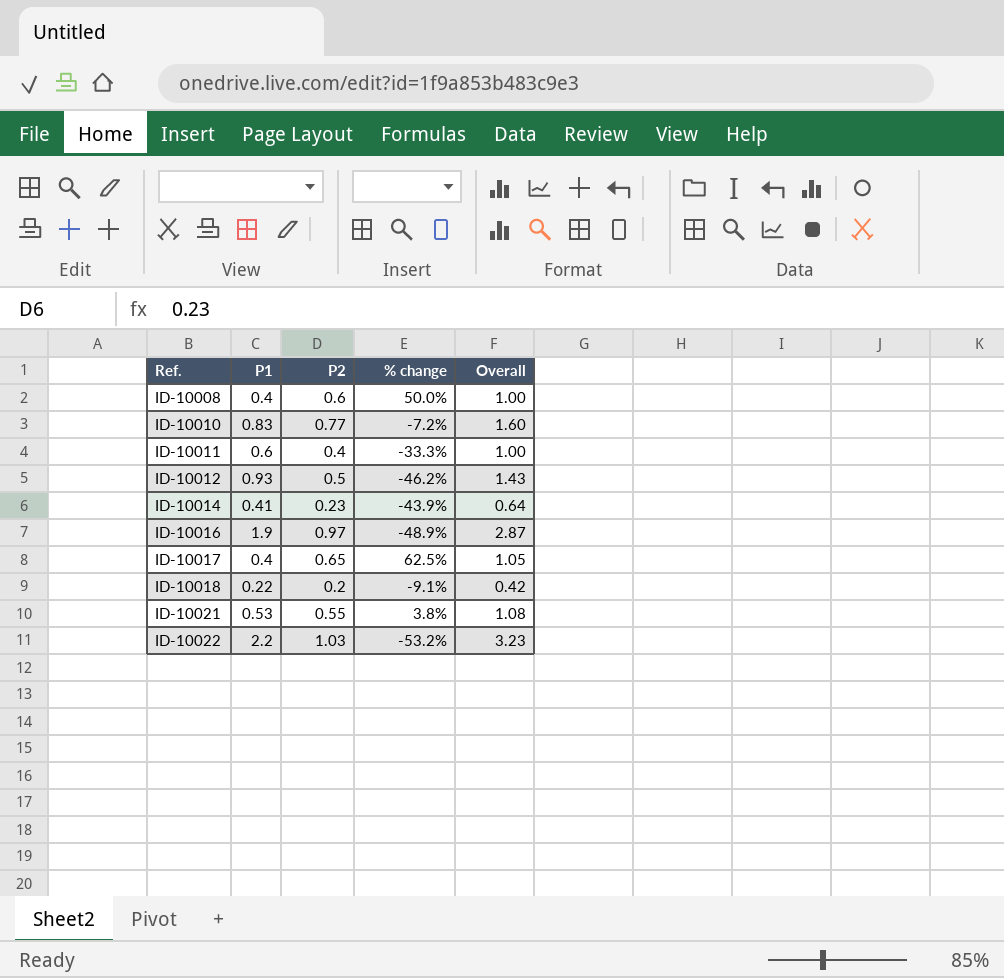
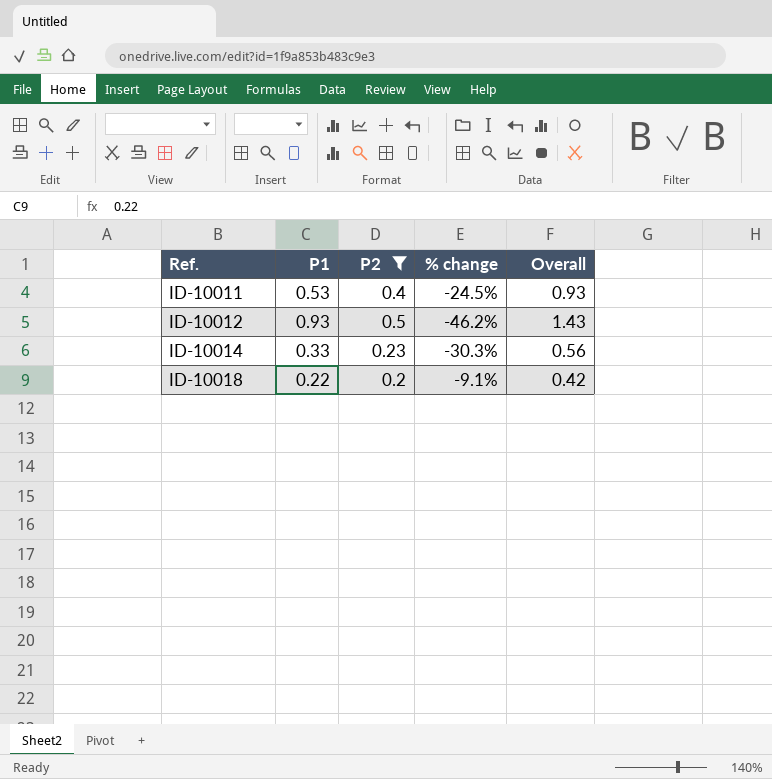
filter: none -> P2 <= 0.5
ID-10011 | P1: 0.6 -> 0.53
ID-10011 | % change: -33.3% -> -24.5%
ID-10011 | Overall: 1.00 -> 0.93
ID-10014 | P1: 0.41 -> 0.33
ID-10014 | % change: -43.9% -> -30.3%
ID-10014 | Overall: 0.64 -> 0.56

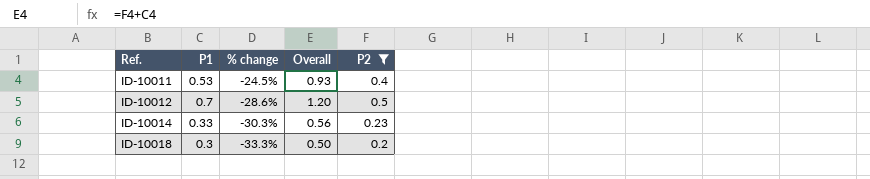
column P2 | position: 3 -> 5
ID-10012 | P1: 0.93 -> 0.7
ID-10012 | % change: -46.2% -> -28.6%
ID-10012 | Overall: 1.43 -> 1.20
ID-10018 | P1: 0.22 -> 0.3
ID-10018 | % change: -9.1% -> -33.3%
ID-10018 | Overall: 0.42 -> 0.50

